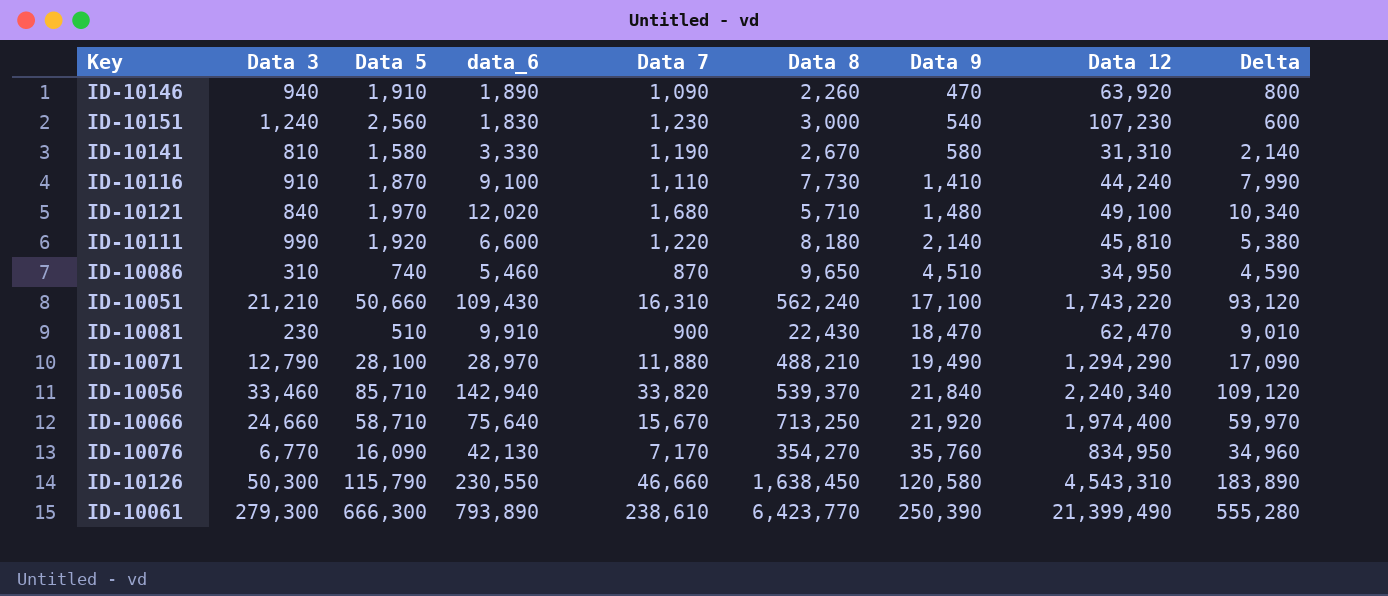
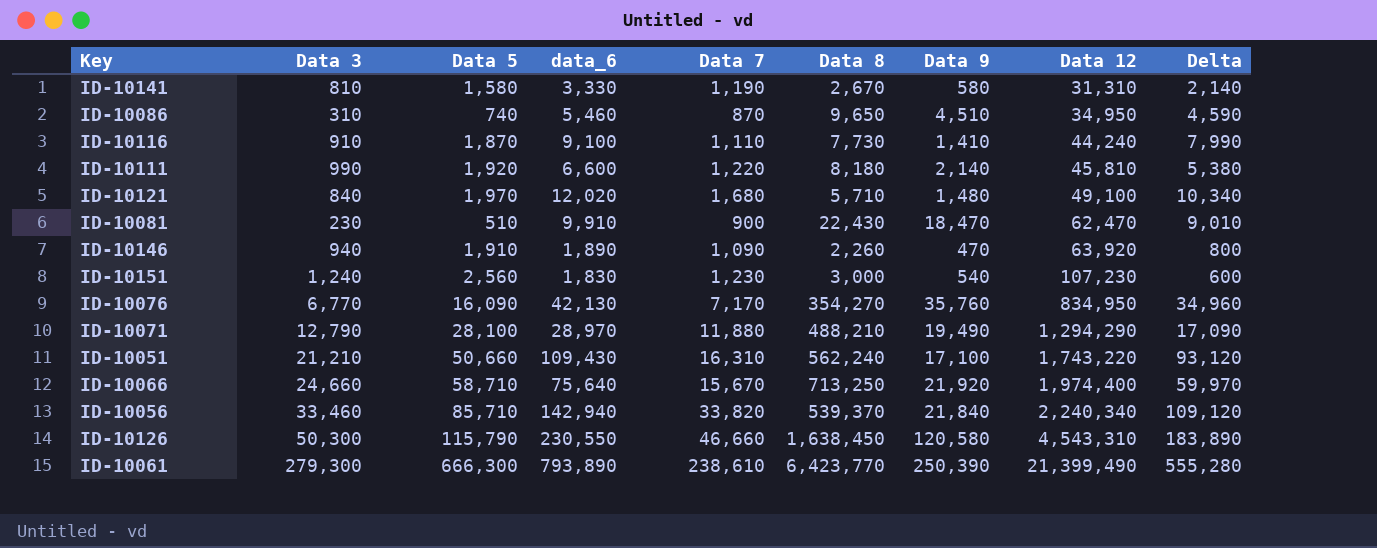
row order: Data 9 ascending -> Data 12 ascending

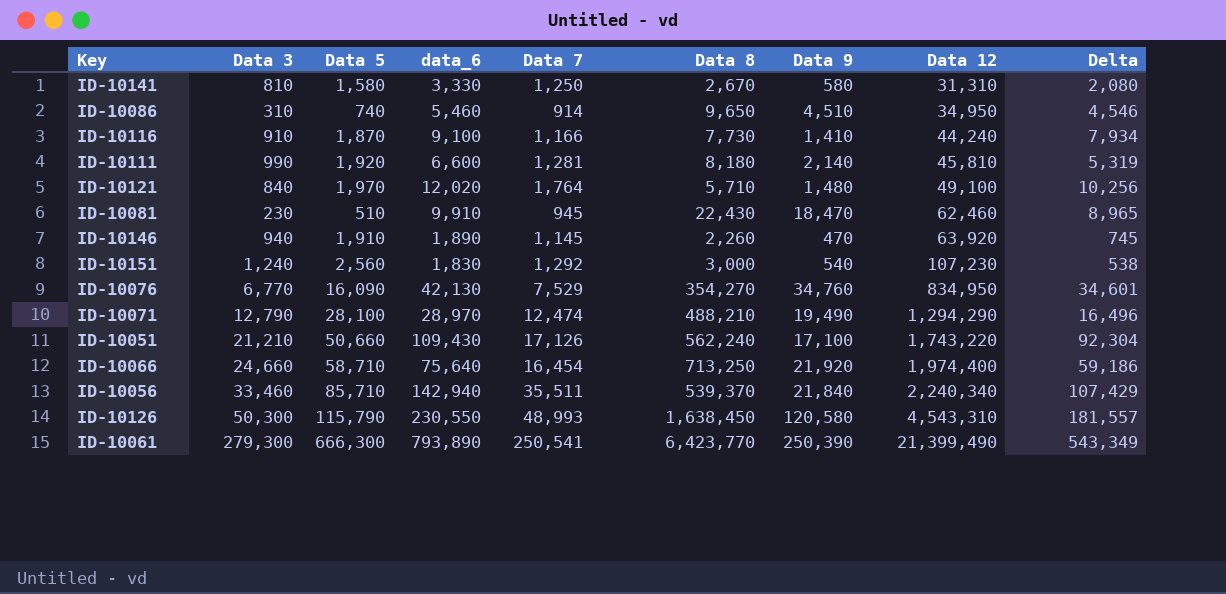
ID-10141 | Data 7: 1,190 -> 1,250
ID-10141 | Delta: 2,140 -> 2,080
ID-10086 | Data 7: 870 -> 914
ID-10086 | Delta: 4,590 -> 4,546
ID-10116 | Data 7: 1,110 -> 1,166
ID-10116 | Delta: 7,990 -> 7,934
ID-10111 | Data 7: 1,220 -> 1,281
ID-10111 | Delta: 5,380 -> 5,319
ID-10121 | Data 7: 1,680 -> 1,764
ID-10121 | Delta: 10,340 -> 10,256
ID-10081 | Data 7: 900 -> 945
ID-10081 | Data 12: 62,470 -> 62,460
ID-10081 | Delta: 9,010 -> 8,965
ID-10146 | Data 7: 1,090 -> 1,145
ID-10146 | Delta: 800 -> 745
ID-10151 | Data 7: 1,230 -> 1,292
ID-10151 | Delta: 600 -> 538
ID-10076 | Data 7: 7,170 -> 7,529
ID-10076 | Data 9: 35,760 -> 34,760
ID-10076 | Delta: 34,960 -> 34,601
ID-10071 | Data 7: 11,880 -> 12,474
ID-10071 | Delta: 17,090 -> 16,496
ID-10051 | Data 7: 16,310 -> 17,126
ID-10051 | Delta: 93,120 -> 92,304
ID-10066 | Data 7: 15,670 -> 16,454
ID-10066 | Delta: 59,970 -> 59,186
ID-10056 | Data 7: 33,820 -> 35,511
ID-10056 | Delta: 109,120 -> 107,429
ID-10126 | Data 7: 46,660 -> 48,993
ID-10126 | Delta: 183,890 -> 181,557
ID-10061 | Data 7: 238,610 -> 250,541
ID-10061 | Delta: 555,280 -> 543,349

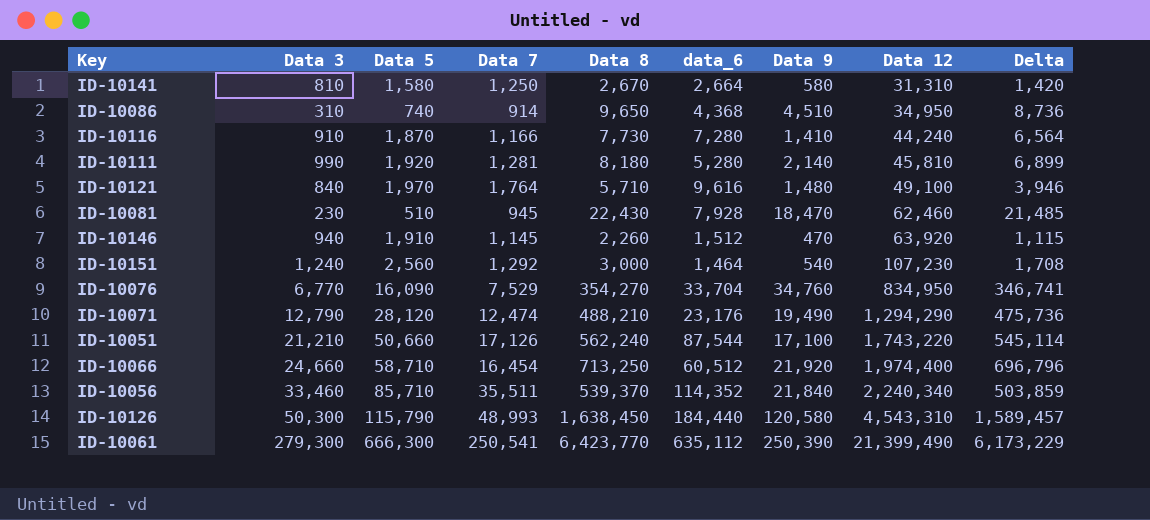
column data_6 | position: 4 -> 6
column Delta | formula: [data_6] - [Data 7] -> [Data 8] - [Data 7]
ID-10141 | data_6: 3,330 -> 2,664
ID-10086 | data_6: 5,460 -> 4,368
ID-10116 | data_6: 9,100 -> 7,280
ID-10111 | data_6: 6,600 -> 5,280
ID-10121 | data_6: 12,020 -> 9,616
ID-10081 | data_6: 9,910 -> 7,928
ID-10146 | data_6: 1,890 -> 1,512
ID-10151 | data_6: 1,830 -> 1,464
ID-10076 | data_6: 42,130 -> 33,704
ID-10071 | Data 5: 28,100 -> 28,120
ID-10071 | data_6: 28,970 -> 23,176
ID-10051 | data_6: 109,430 -> 87,544
ID-10066 | data_6: 75,640 -> 60,512
ID-10056 | data_6: 142,940 -> 114,352
ID-10126 | data_6: 230,550 -> 184,440
ID-10061 | data_6: 793,890 -> 635,112

